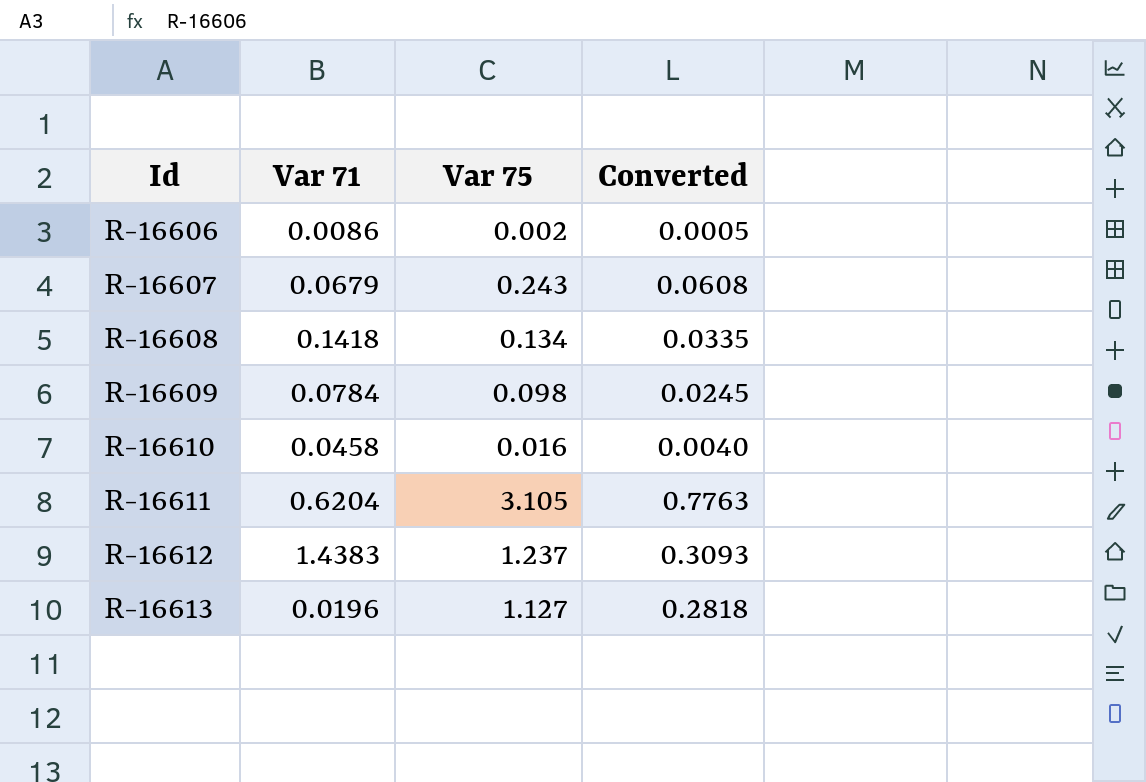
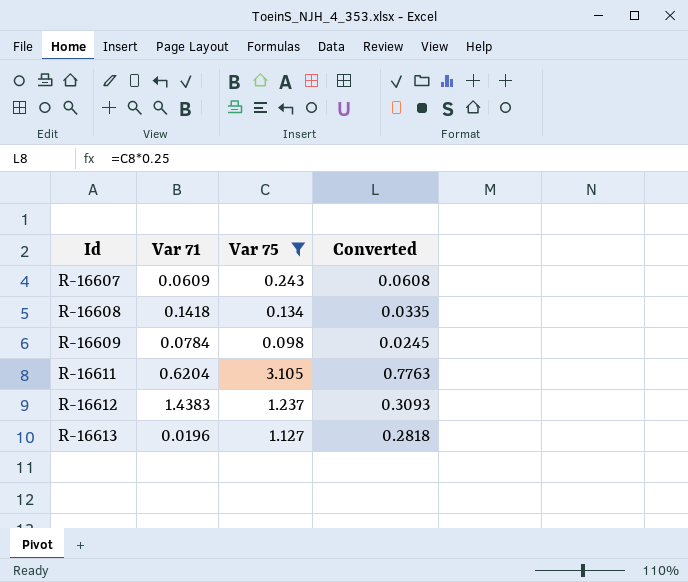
filter: none -> Var 75 >= 0.098
R-16607 | Var 71: 0.0679 -> 0.0609

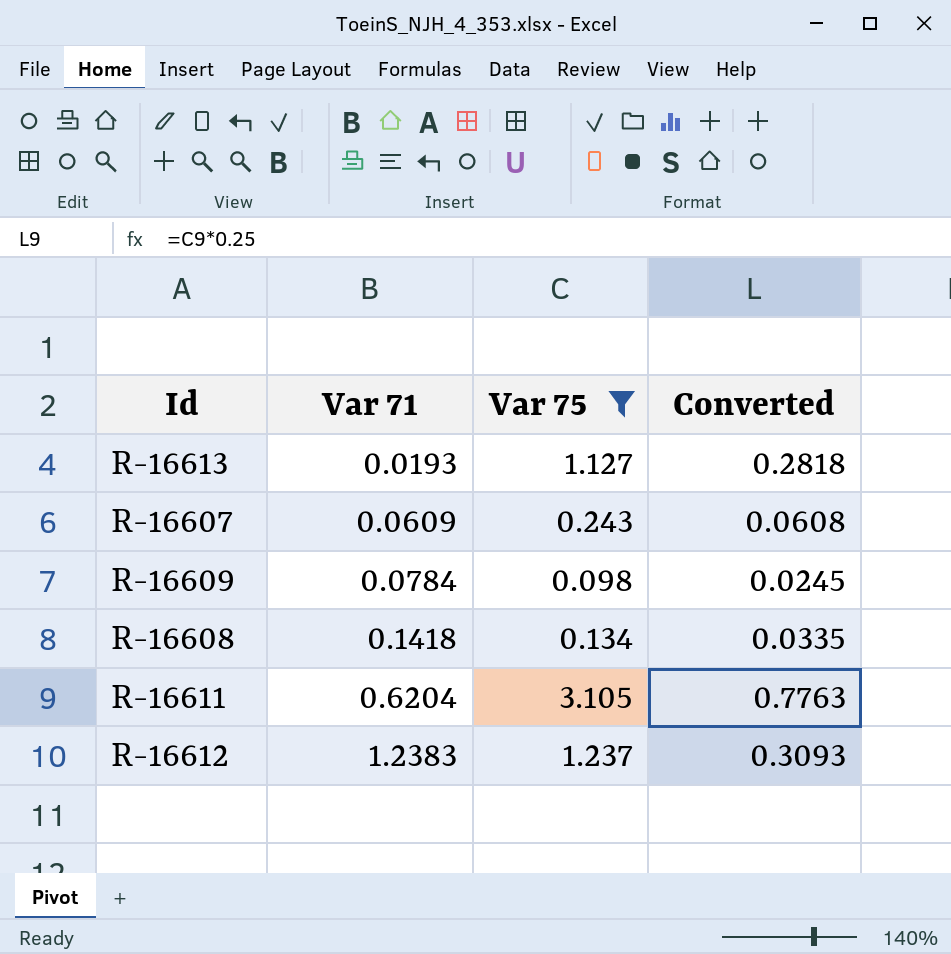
row order: Id ascending -> Var 71 ascending
R-16613 | Var 71: 0.0196 -> 0.0193
R-16612 | Var 71: 1.4383 -> 1.2383

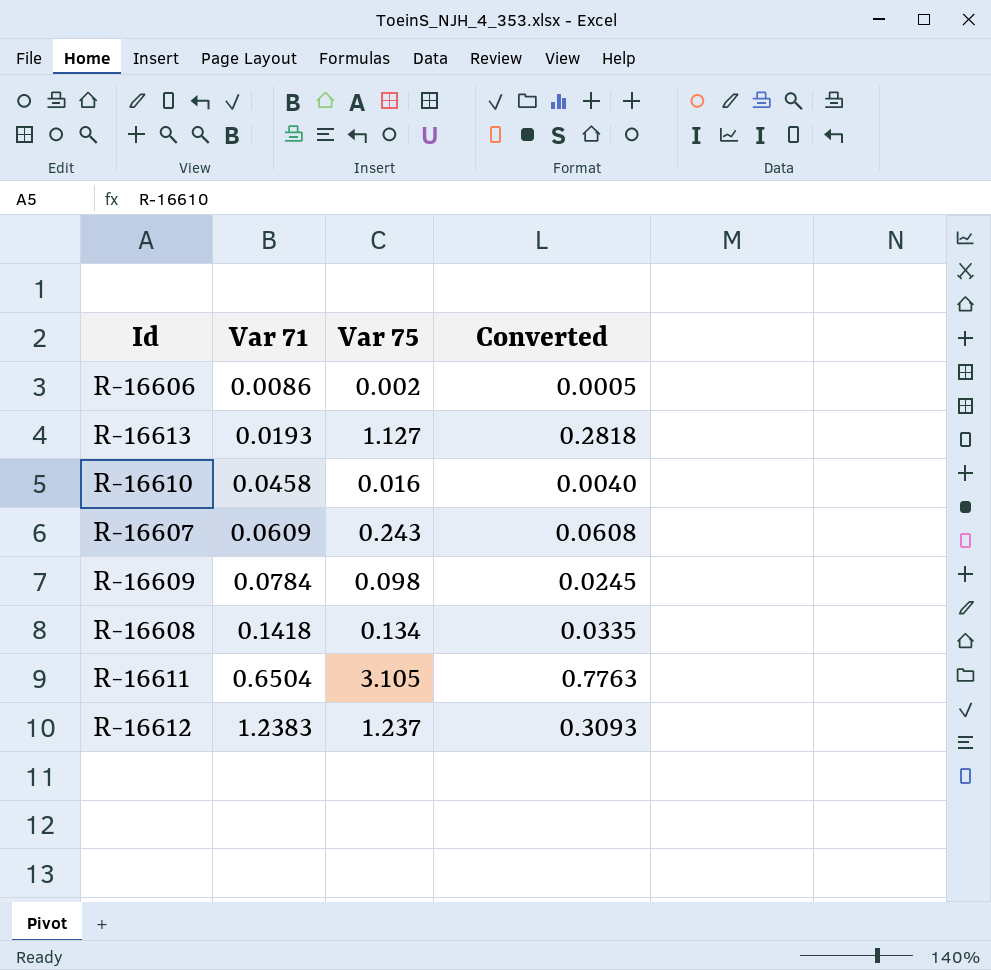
filter: Var 75 >= 0.098 -> none
R-16611 | Var 71: 0.6204 -> 0.6504

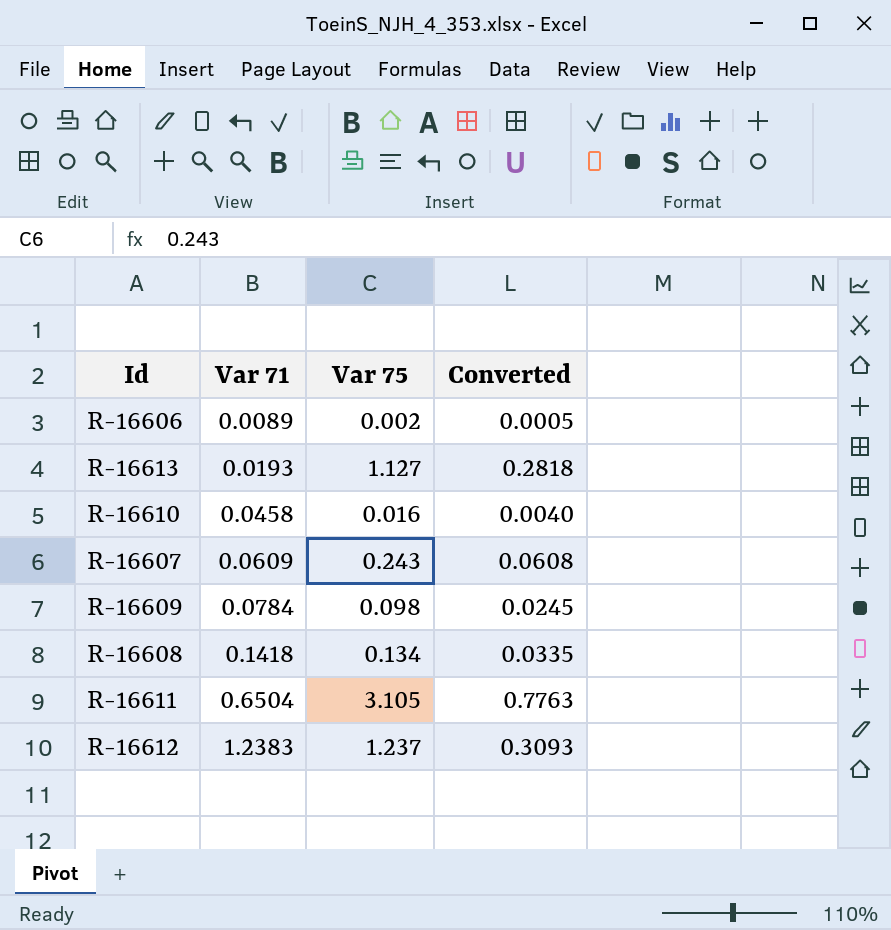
R-16606 | Var 71: 0.0086 -> 0.0089

